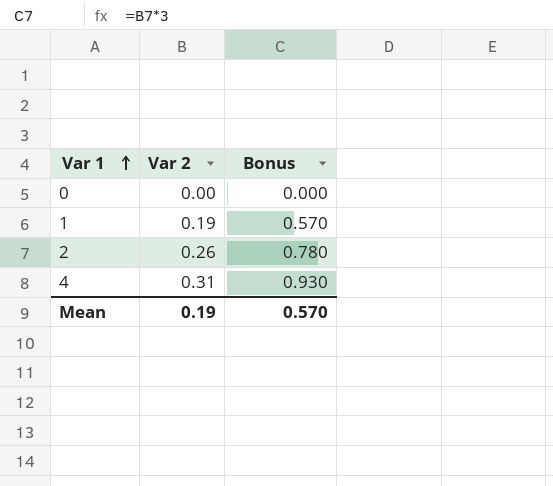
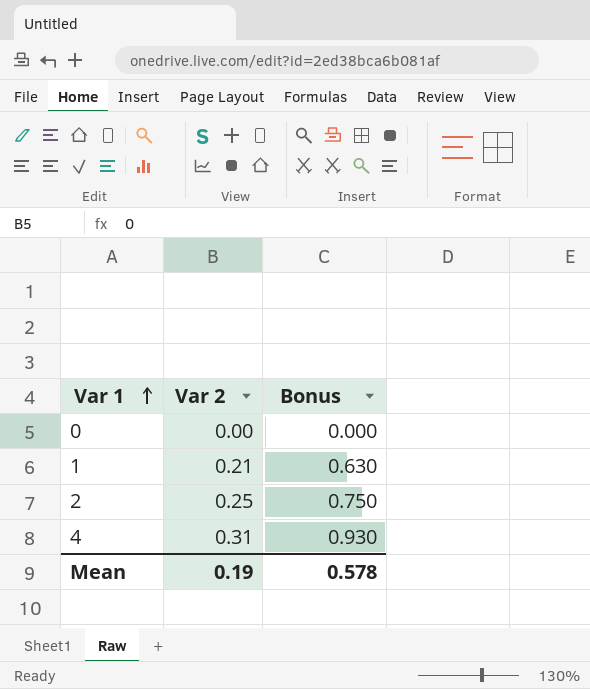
1 | Var 2: 0.19 -> 0.21
1 | Bonus: 0.570 -> 0.630
2 | Var 2: 0.26 -> 0.25
2 | Bonus: 0.780 -> 0.750
Mean | Bonus: 0.570 -> 0.578

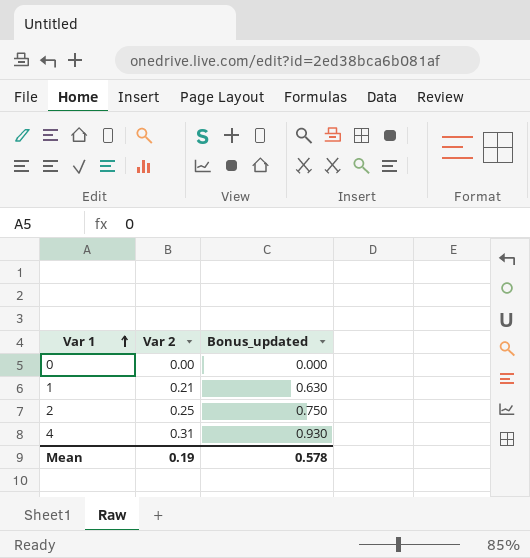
column name: Bonus -> Bonus_updated

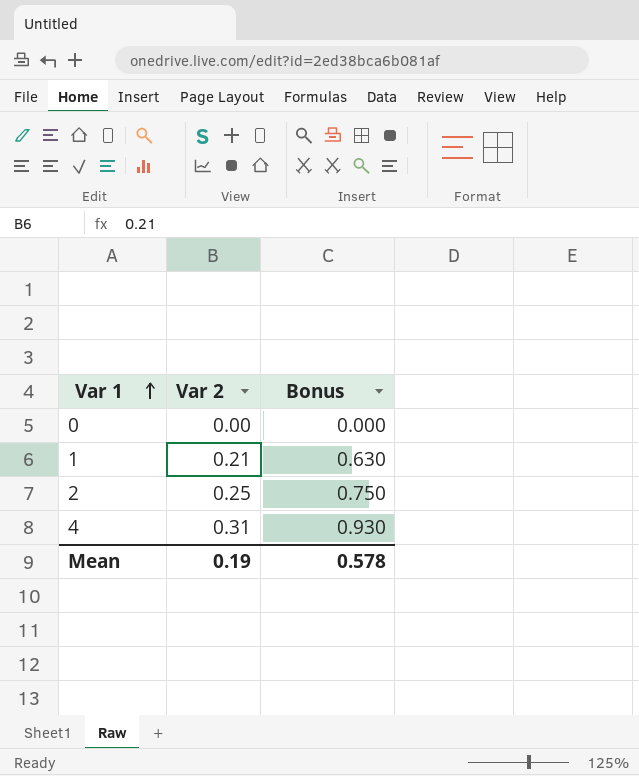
column name: Bonus_updated -> Bonus

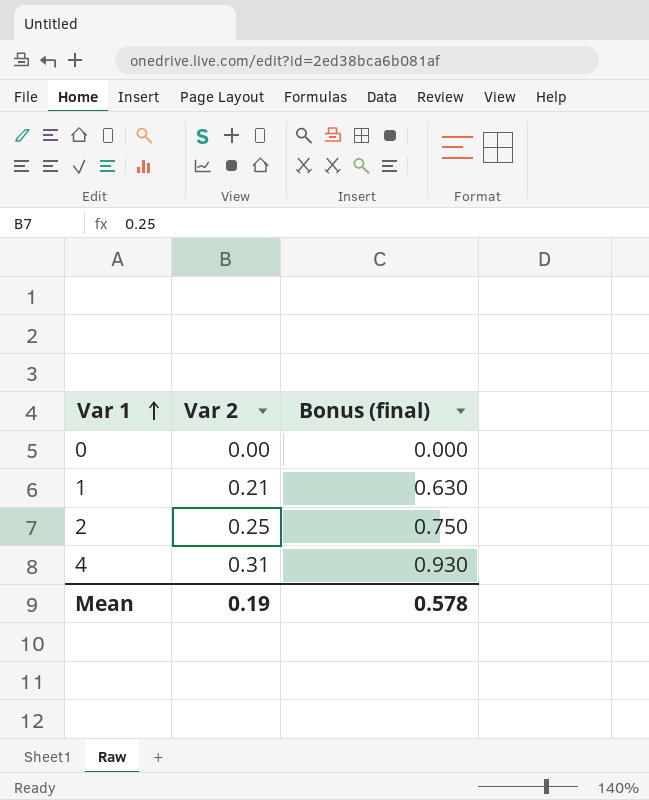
column name: Bonus -> Bonus (final)

